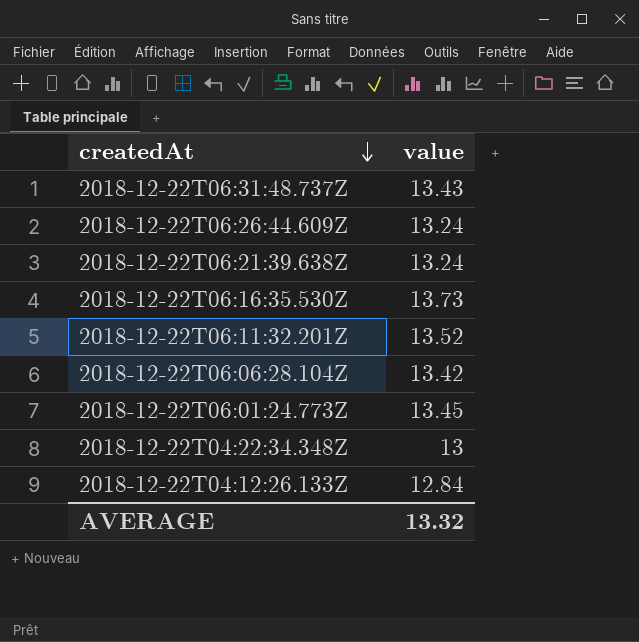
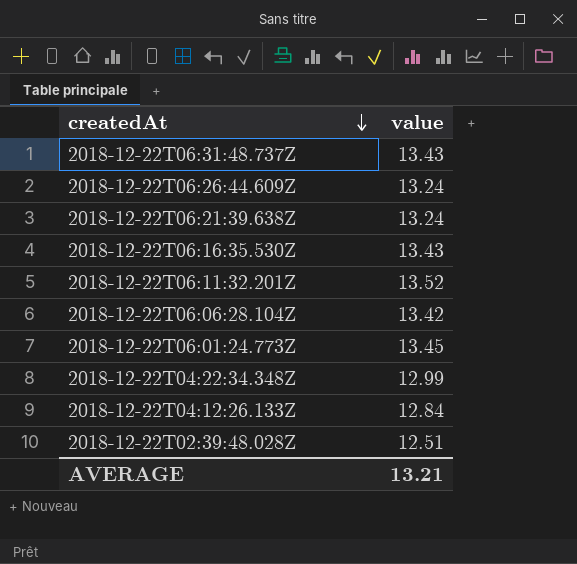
2018-12-22T06:16:35.530Z | value: 13.73 -> 13.43
2018-12-22T04:22:34.348Z | value: 13 -> 12.99
row 2018-12-22T02:39:48.028Z: none -> 12.51
AVERAGE | value: 13.32 -> 13.21

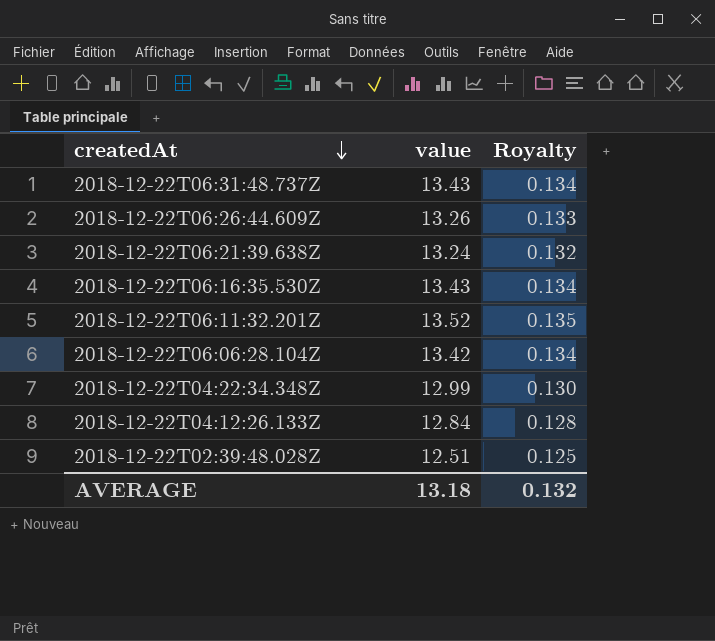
column Royalty | formula: none -> [value] * 0.01
row 2018-12-22T06:01:24.773Z: 13.45 -> none
2018-12-22T06:26:44.609Z | value: 13.24 -> 13.26
AVERAGE | value: 13.21 -> 13.18

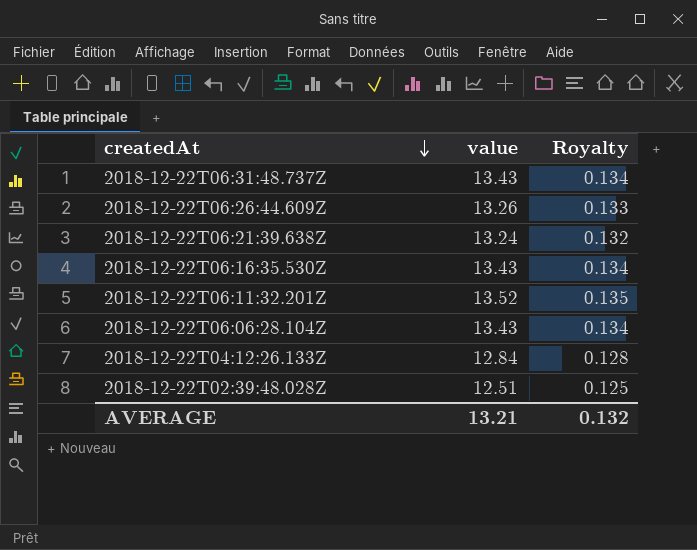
row 2018-12-22T04:22:34.348Z: 12.99 | 0.130 -> none
2018-12-22T06:06:28.104Z | value: 13.42 -> 13.43
AVERAGE | value: 13.18 -> 13.21

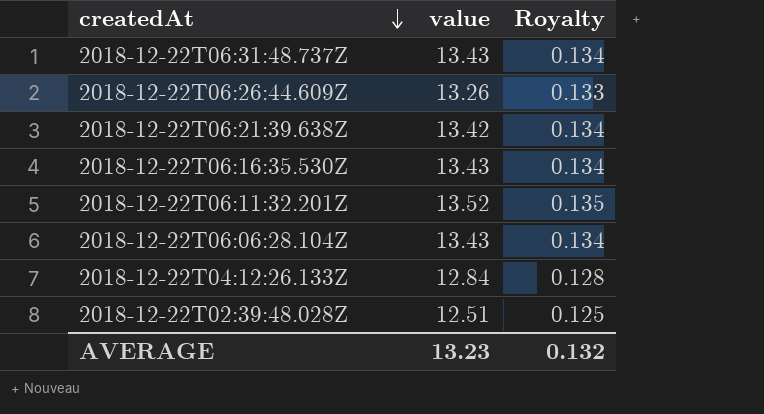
2018-12-22T06:21:39.638Z | value: 13.24 -> 13.42
2018-12-22T06:21:39.638Z | Royalty: 0.132 -> 0.134
AVERAGE | value: 13.21 -> 13.23

